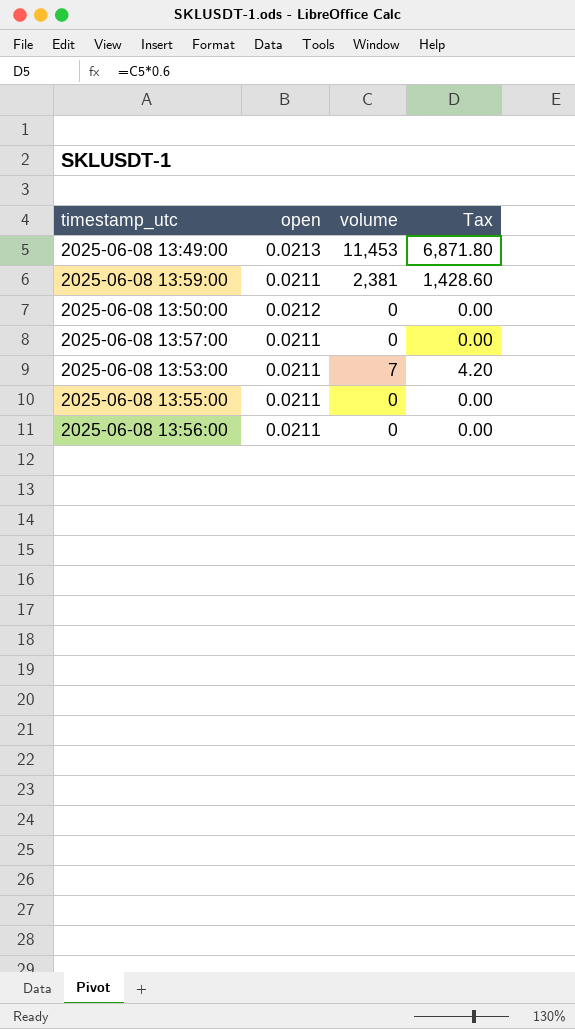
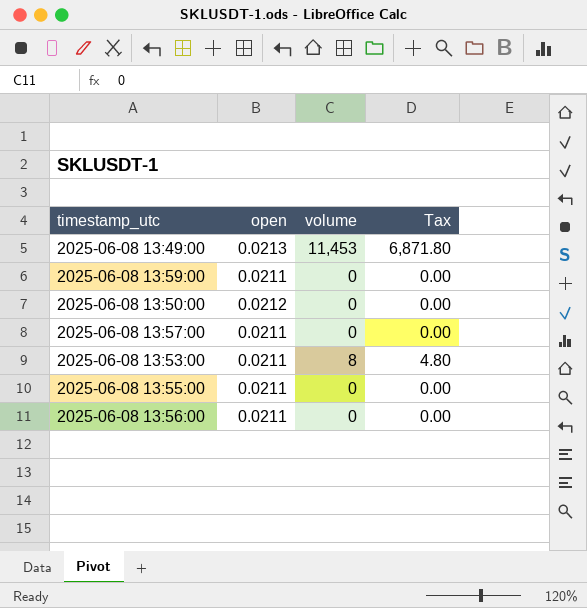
2025-06-08 13:59:00 | volume: 2,381 -> 0
2025-06-08 13:59:00 | Tax: 1,428.60 -> 0.00
2025-06-08 13:53:00 | volume: 7 -> 8
2025-06-08 13:53:00 | Tax: 4.20 -> 4.80

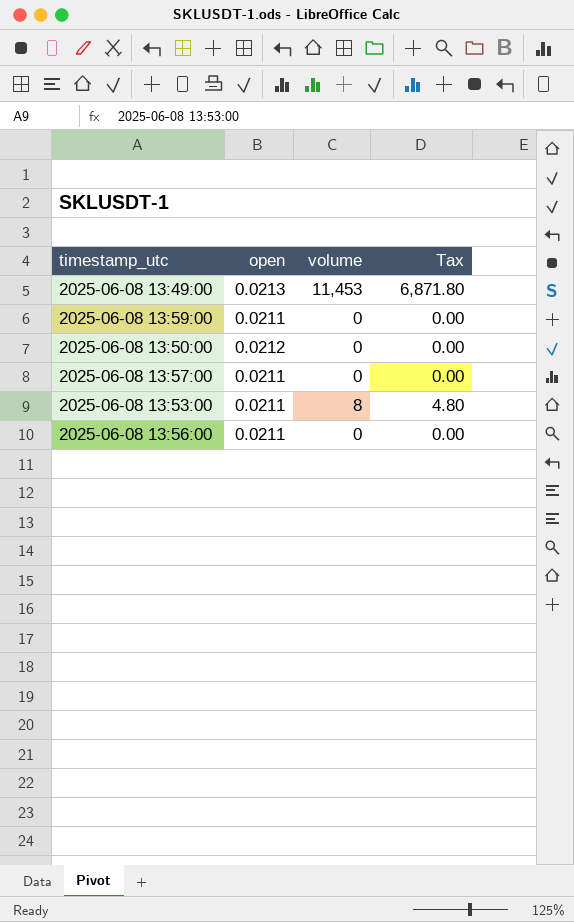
row 2025-06-08 13:55:00: 0.0211 | 0 | 0.00 -> none

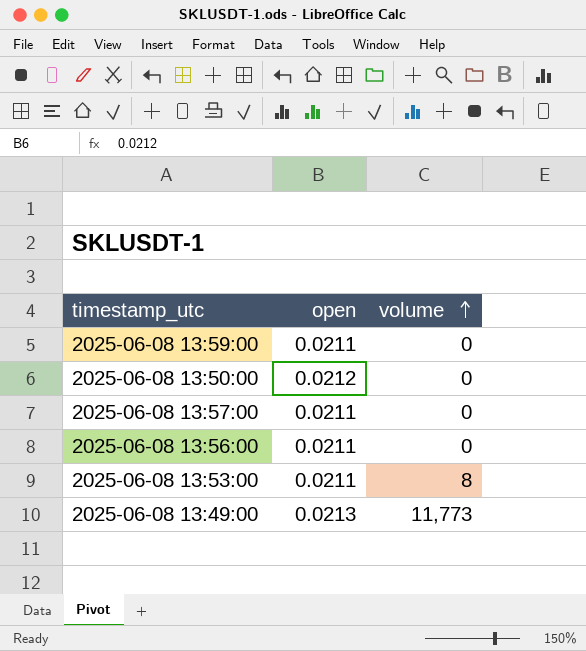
row order: none -> volume ascending
column Tax | formula: [volume] * 0.6 -> none
2025-06-08 13:49:00 | volume: 11,453 -> 11,773

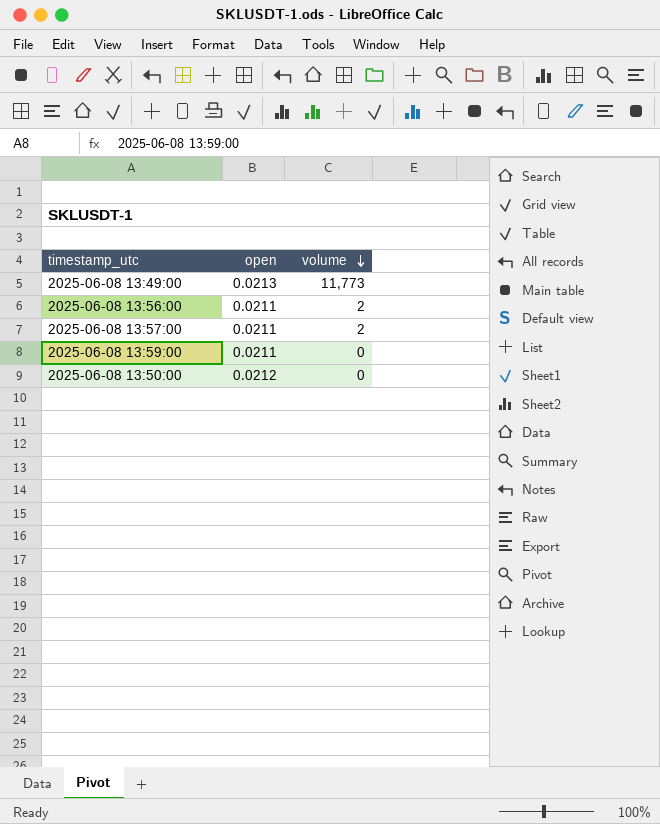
row order: volume ascending -> volume descending
row 2025-06-08 13:53:00: 0.0211 | 8 -> none
2025-06-08 13:56:00 | volume: 0 -> 2
2025-06-08 13:57:00 | volume: 0 -> 2

